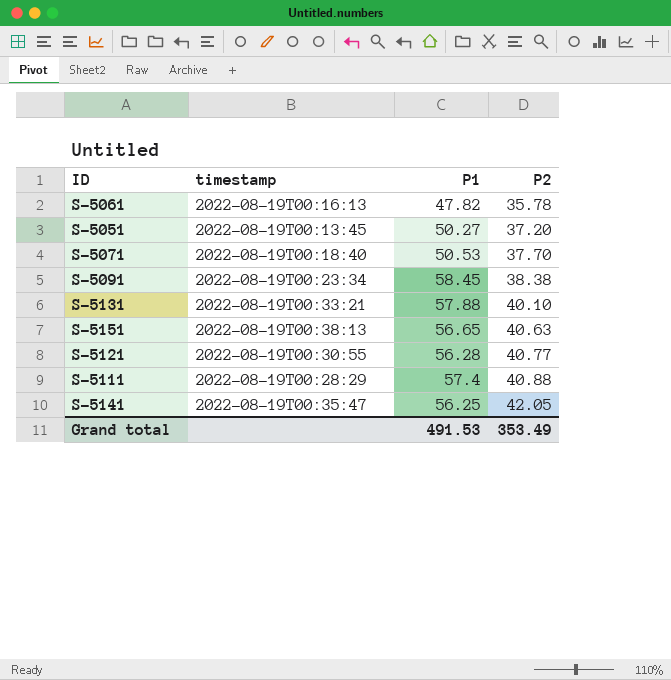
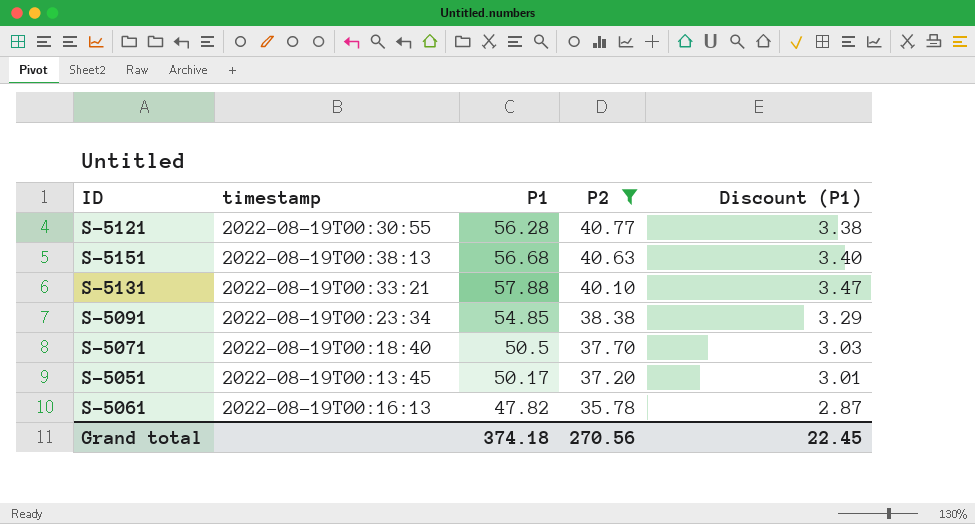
filter: none -> P2 <= 40.77
row order: P2 ascending -> P2 descending
column Discount (P1) | formula: none -> [P1] * 0.06
S-5151 | P1: 56.65 -> 56.68
S-5091 | P1: 58.45 -> 54.85
S-5071 | P1: 50.53 -> 50.5
S-5051 | P1: 50.27 -> 50.17
Grand total | P1: 491.53 -> 374.18
Grand total | P2: 353.49 -> 270.56

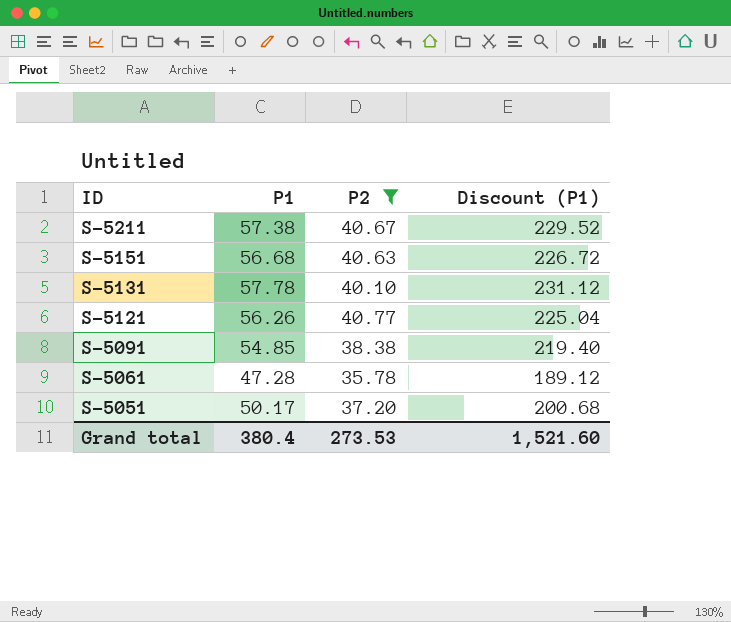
row order: P2 descending -> ID descending
column timestamp | position: 2 -> none
column Discount (P1) | formula: [P1] * 0.06 -> [P1] * 4
row S-5071: 2022-08-19T00:18:40 | 50.5 | 37.70 | 3.03 -> none
row S-5211: none -> 57.38 | 40.67 | 229.52
S-5131 | P1: 57.88 -> 57.78
S-5121 | P1: 56.28 -> 56.26
S-5061 | P1: 47.82 -> 47.28
Grand total | P1: 374.18 -> 380.4
Grand total | P2: 270.56 -> 273.53
Grand total | Discount (P1): 22.45 -> 1,521.60

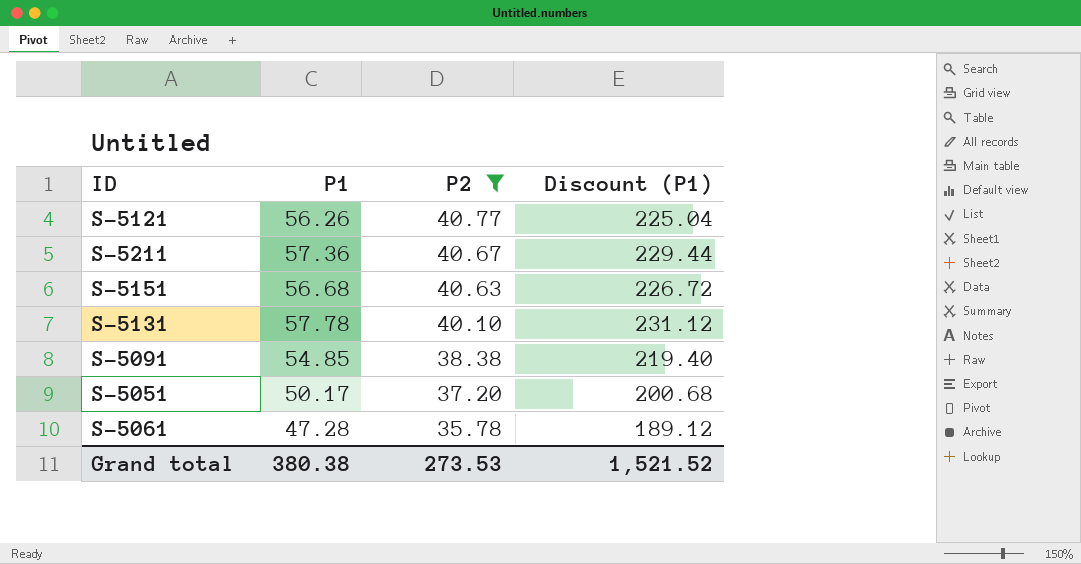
row order: ID descending -> P2 descending
S-5211 | P1: 57.38 -> 57.36
S-5211 | Discount (P1): 229.52 -> 229.44
Grand total | P1: 380.4 -> 380.38
Grand total | Discount (P1): 1,521.60 -> 1,521.52

